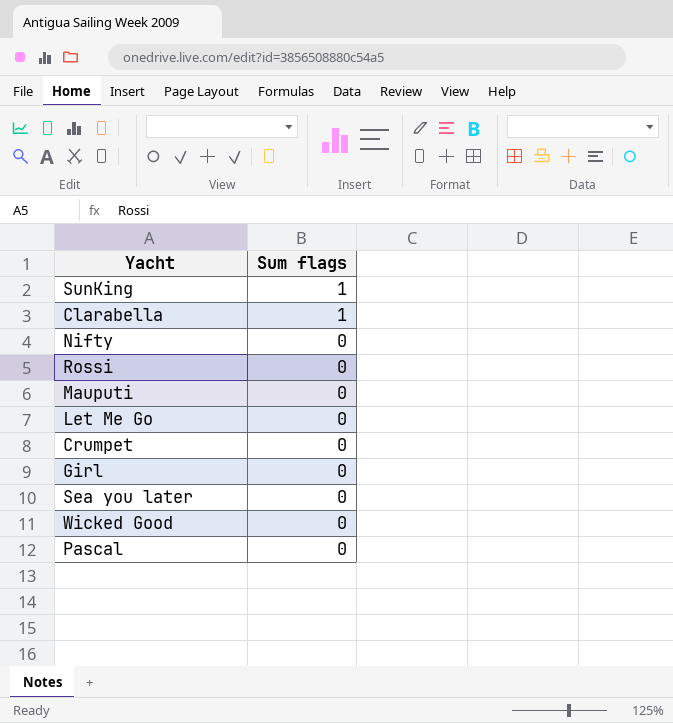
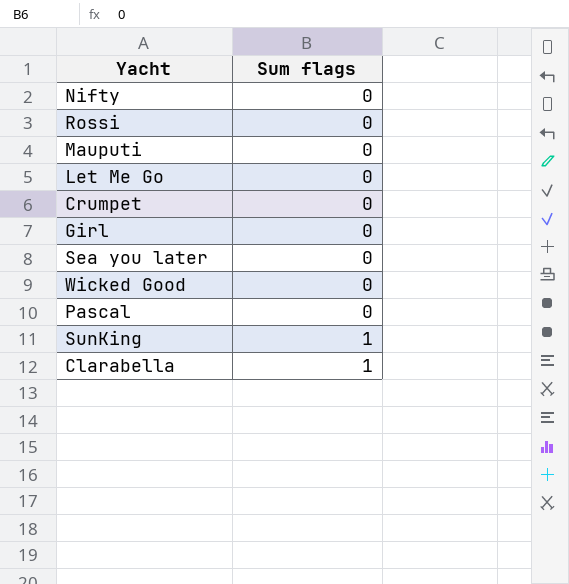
row order: Sum flags descending -> Sum flags ascending

